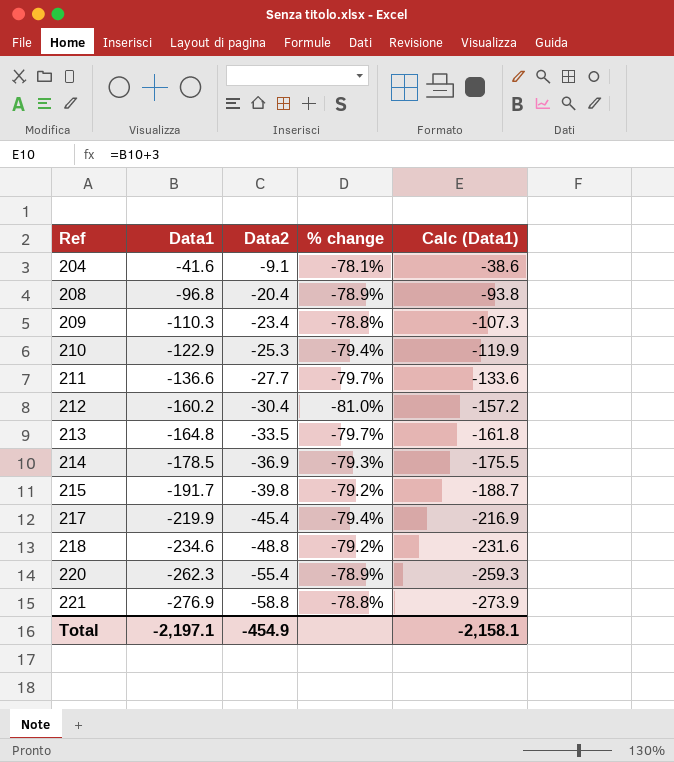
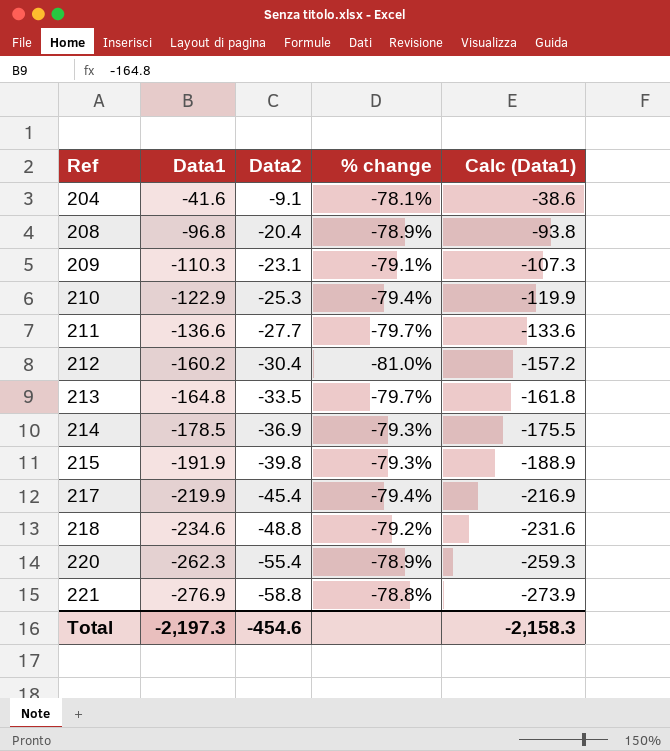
209 | Data2: -23.4 -> -23.1
209 | % change: -78.8% -> -79.1%
215 | Data1: -191.7 -> -191.9
215 | % change: -79.2% -> -79.3%
215 | Calc (Data1): -188.7 -> -188.9
Total | Data1: -2,197.1 -> -2,197.3
Total | Data2: -454.9 -> -454.6
Total | Calc (Data1): -2,158.1 -> -2,158.3

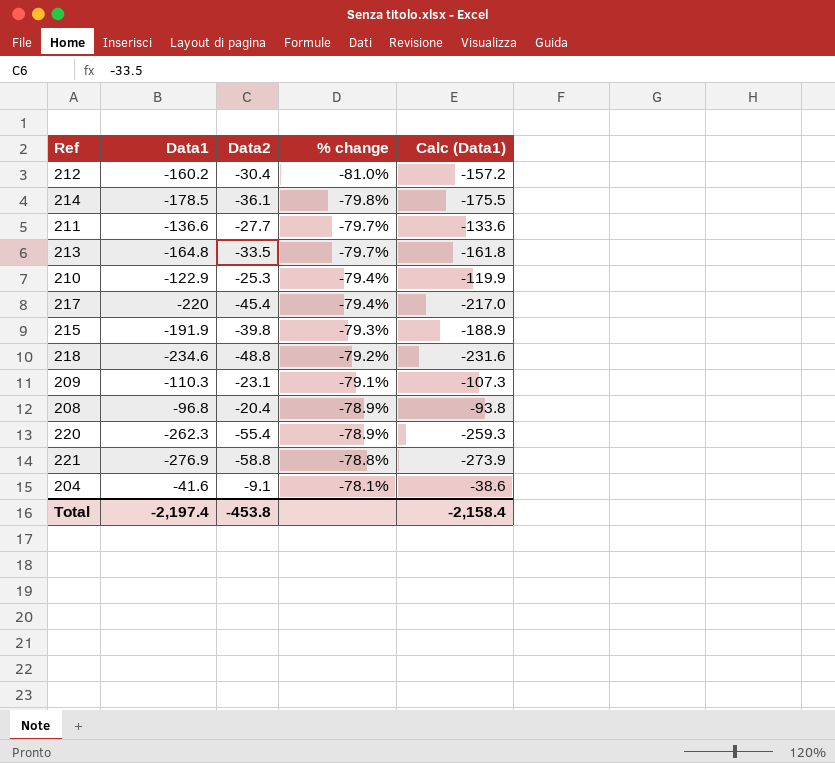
row order: Ref ascending -> % change ascending
214 | Data2: -36.9 -> -36.1
214 | % change: -79.3% -> -79.8%
217 | Data1: -219.9 -> -220
217 | Calc (Data1): -216.9 -> -217.0
Total | Data1: -2,197.3 -> -2,197.4
Total | Data2: -454.6 -> -453.8
Total | Calc (Data1): -2,158.3 -> -2,158.4

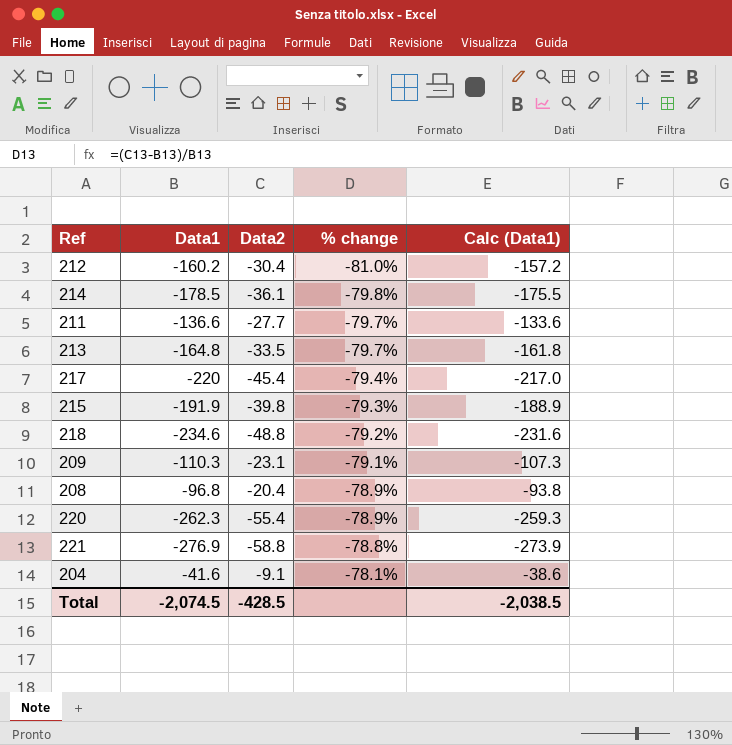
row 210: -122.9 | -25.3 | -79.4% | -119.9 -> none
Total | Data1: -2,197.4 -> -2,074.5
Total | Data2: -453.8 -> -428.5
Total | Calc (Data1): -2,158.4 -> -2,038.5

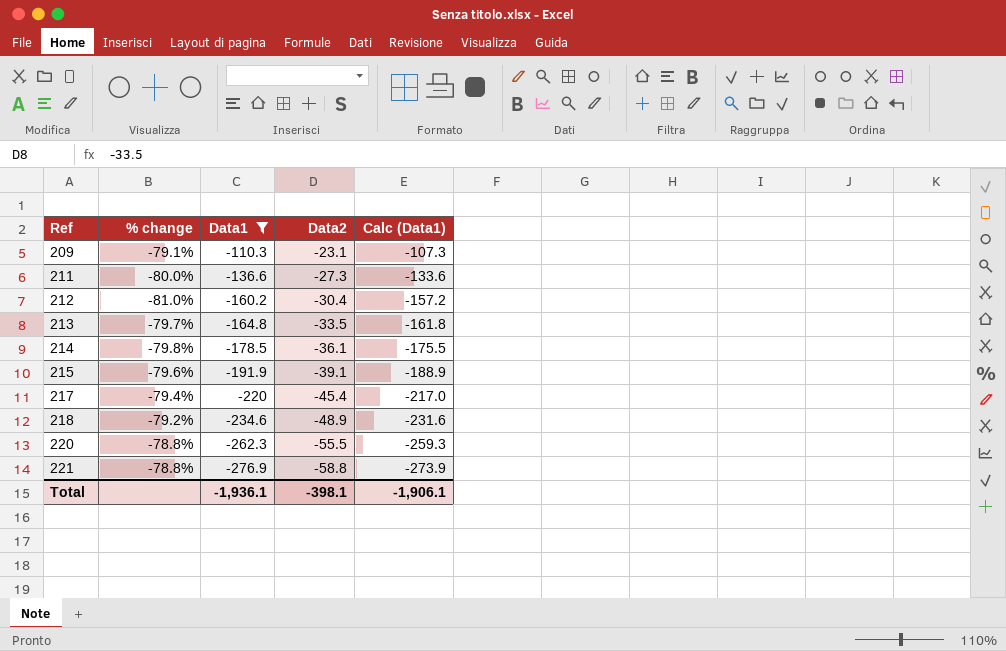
filter: none -> Data1 <= -110.3
row order: % change ascending -> Ref ascending
column % change | position: 4 -> 2
211 | % change: -79.7% -> -80.0%
211 | Data2: -27.7 -> -27.3
215 | % change: -79.3% -> -79.6%
215 | Data2: -39.8 -> -39.1
218 | Data2: -48.8 -> -48.9
220 | % change: -78.9% -> -78.8%
220 | Data2: -55.4 -> -55.5
Total | Data1: -2,074.5 -> -1,936.1
Total | Data2: -428.5 -> -398.1
Total | Calc (Data1): -2,038.5 -> -1,906.1

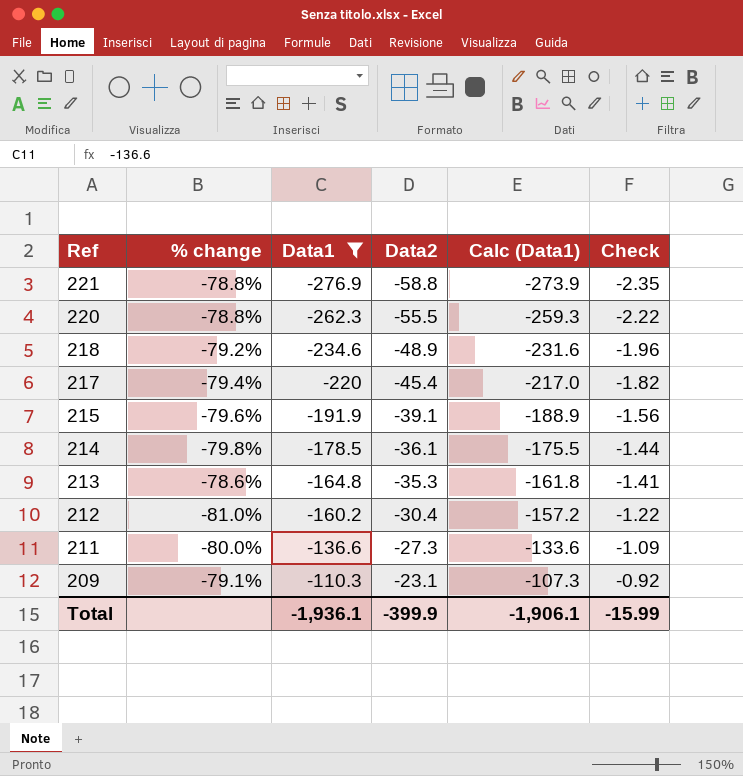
row order: Ref ascending -> Ref descending
column Check | formula: none -> [Data2] * 0.04
213 | % change: -79.7% -> -78.6%
213 | Data2: -33.5 -> -35.3
Total | Data2: -398.1 -> -399.9

